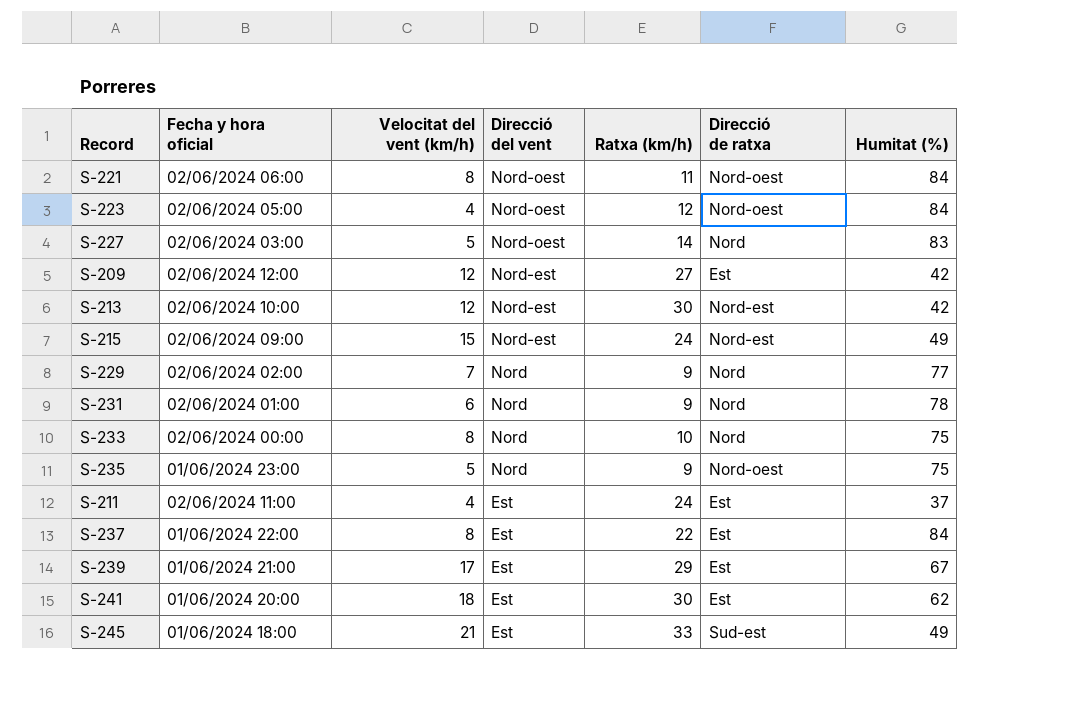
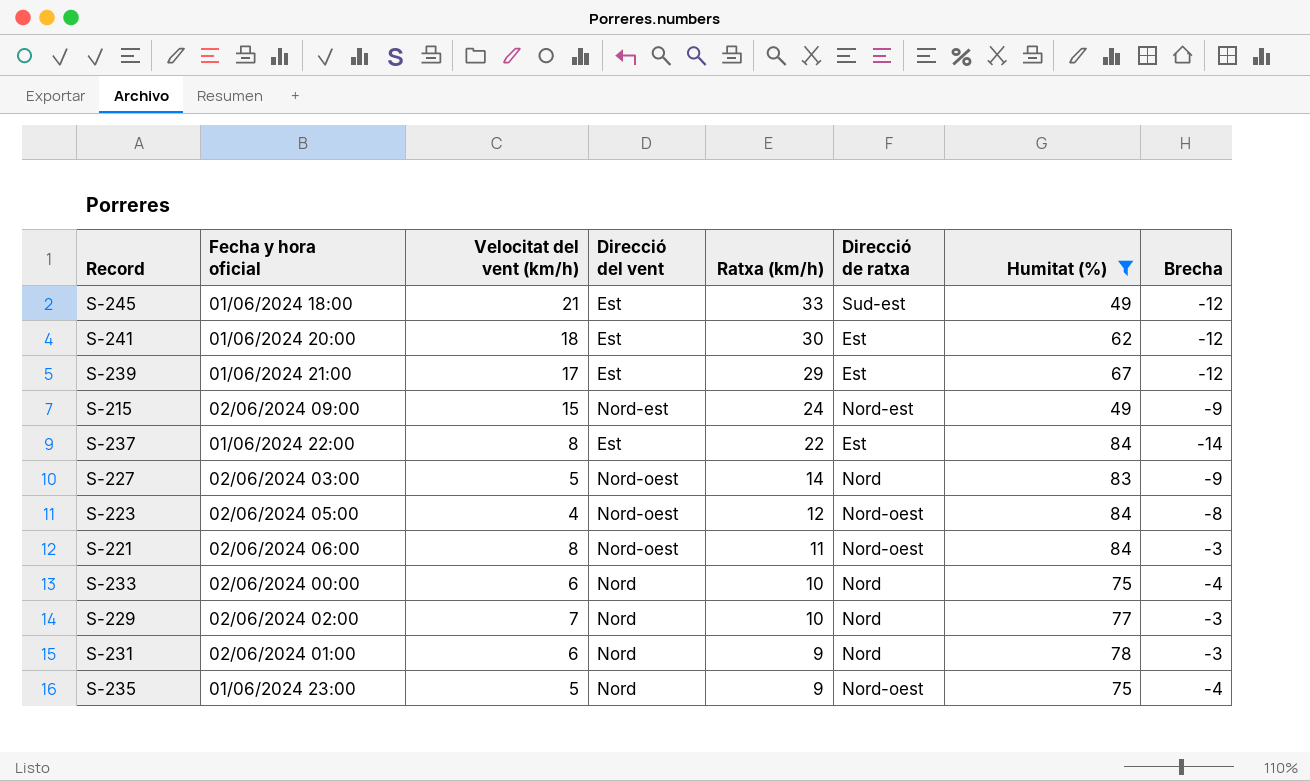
filter: none -> Humitat (%) >= 49
row order: Direcció del vent descending -> Ratxa (km/h) descending
column Brecha | formula: none -> [Velocitat del vent (km/h)] - [Ratxa (km/h)]
S-233 | Velocitat del vent (km/h): 8 -> 6
S-229 | Ratxa (km/h): 9 -> 10

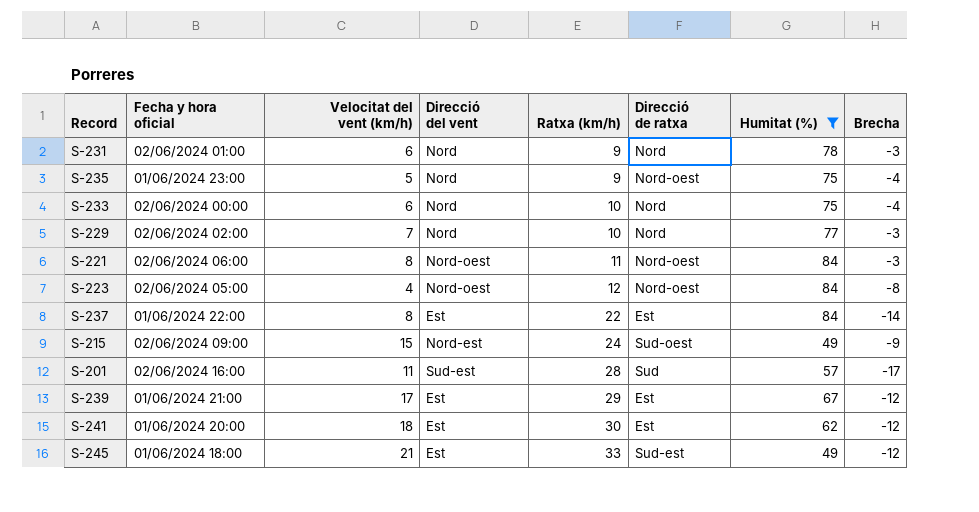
row order: Ratxa (km/h) descending -> Ratxa (km/h) ascending
row S-227: 02/06/2024 03:00 | 5 | Nord-oest | 14 | Nord | 83 | -9 -> none
S-215 | Direcció de ratxa: Nord-est -> Sud-oest
row S-201: none -> 02/06/2024 16:00 | 11 | Sud-est | 28 | Sud | 57 | -17

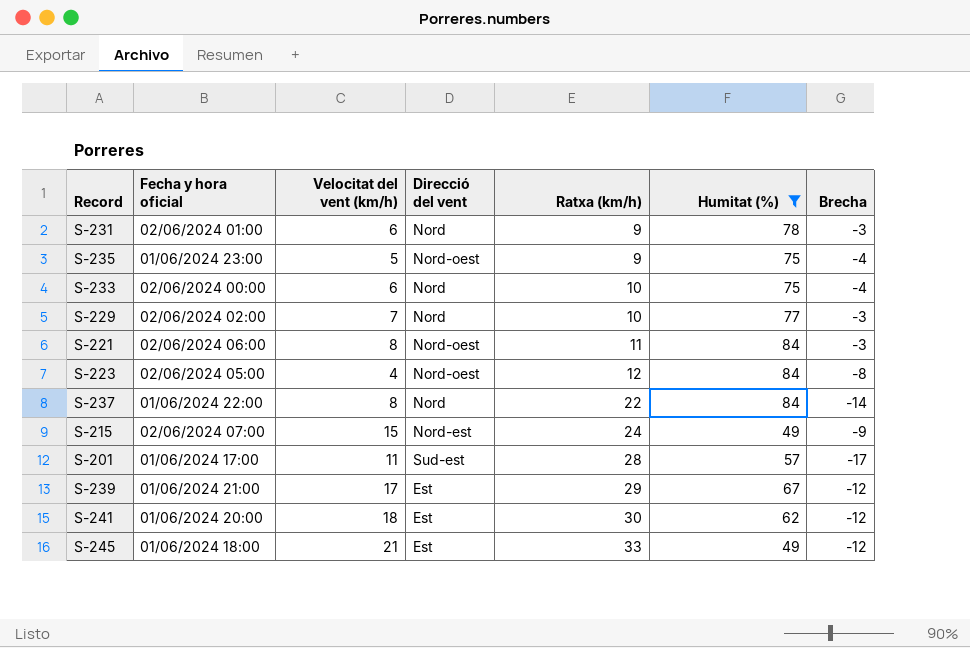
column Direcció de ratxa | position: 6 -> none
S-235 | Direcció del vent: Nord -> Nord-oest
S-237 | Direcció del vent: Est -> Nord
S-215 | Fecha y hora oficial: 02/06/2024 09:00 -> 02/06/2024 07:00
S-201 | Fecha y hora oficial: 02/06/2024 16:00 -> 01/06/2024 17:00

